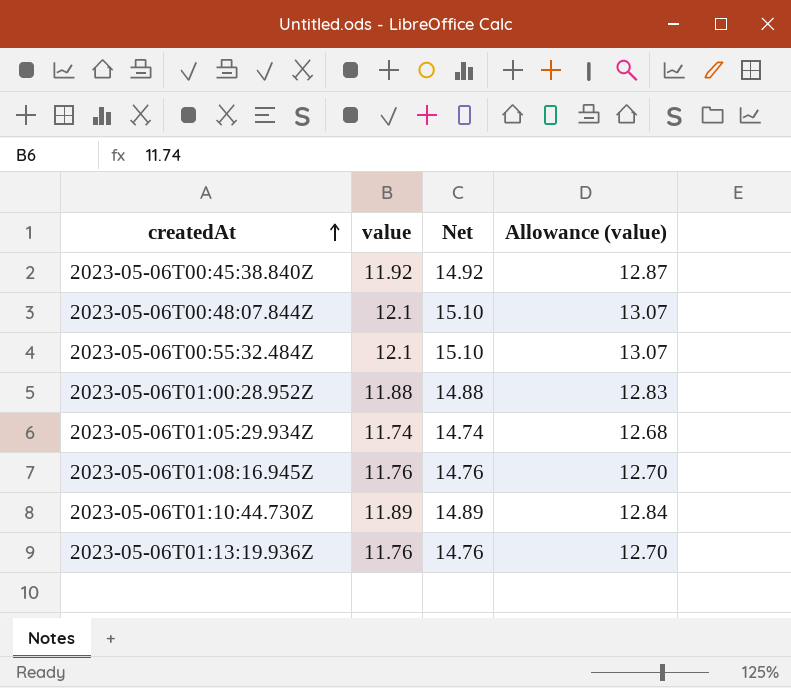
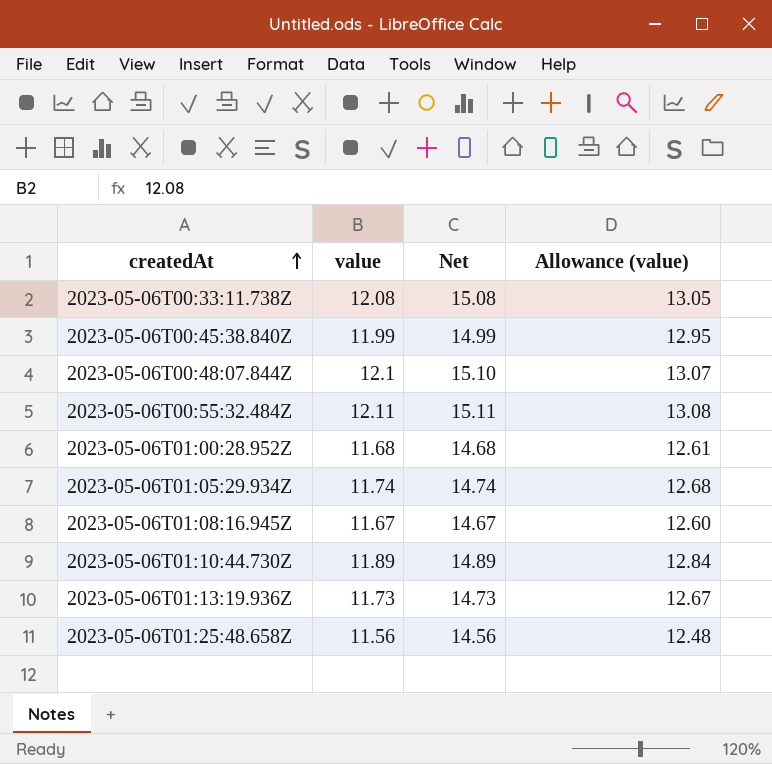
row 2023-05-06T00:33:11.738Z: none -> 12.08 | 15.08 | 13.05
2023-05-06T00:45:38.840Z | value: 11.92 -> 11.99
2023-05-06T00:45:38.840Z | Net: 14.92 -> 14.99
2023-05-06T00:45:38.840Z | Allowance (value): 12.87 -> 12.95
2023-05-06T00:55:32.484Z | value: 12.1 -> 12.11
2023-05-06T00:55:32.484Z | Net: 15.10 -> 15.11
2023-05-06T00:55:32.484Z | Allowance (value): 13.07 -> 13.08
2023-05-06T01:00:28.952Z | value: 11.88 -> 11.68
2023-05-06T01:00:28.952Z | Net: 14.88 -> 14.68
2023-05-06T01:00:28.952Z | Allowance (value): 12.83 -> 12.61
2023-05-06T01:08:16.945Z | value: 11.76 -> 11.67
2023-05-06T01:08:16.945Z | Net: 14.76 -> 14.67
2023-05-06T01:08:16.945Z | Allowance (value): 12.70 -> 12.60
2023-05-06T01:13:19.936Z | value: 11.76 -> 11.73
2023-05-06T01:13:19.936Z | Net: 14.76 -> 14.73
2023-05-06T01:13:19.936Z | Allowance (value): 12.70 -> 12.67
row 2023-05-06T01:25:48.658Z: none -> 11.56 | 14.56 | 12.48

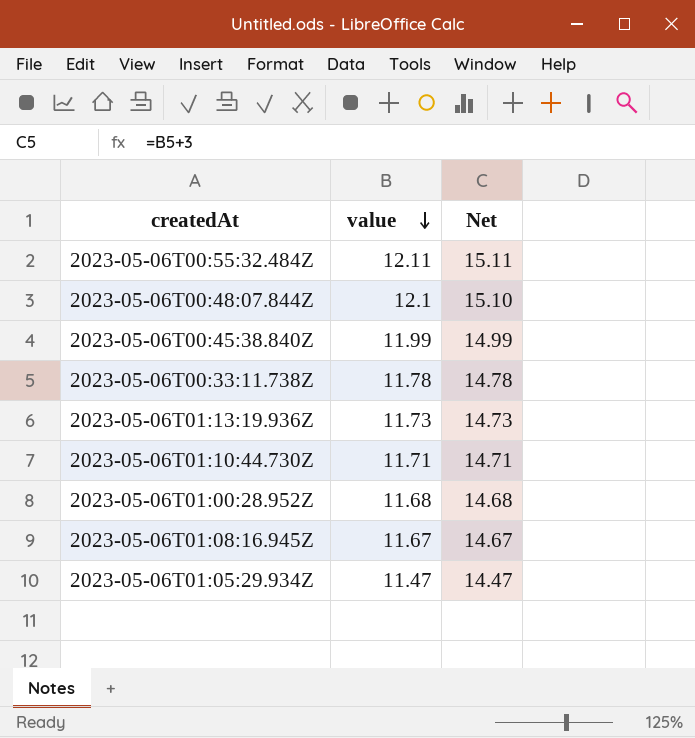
row order: createdAt ascending -> value descending
column Allowance (value) | formula: [value] * 1.08 -> none
row 2023-05-06T01:25:48.658Z: 11.56 | 14.56 | 12.48 -> none
2023-05-06T00:33:11.738Z | value: 12.08 -> 11.78
2023-05-06T00:33:11.738Z | Net: 15.08 -> 14.78
2023-05-06T01:10:44.730Z | value: 11.89 -> 11.71
2023-05-06T01:10:44.730Z | Net: 14.89 -> 14.71
2023-05-06T01:05:29.934Z | value: 11.74 -> 11.47
2023-05-06T01:05:29.934Z | Net: 14.74 -> 14.47

